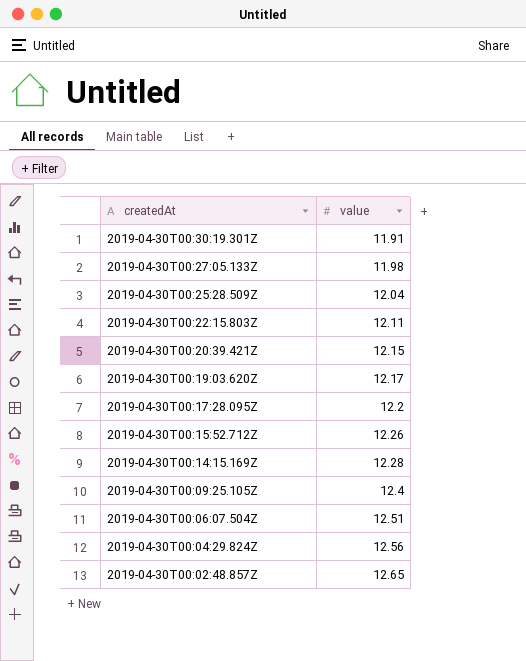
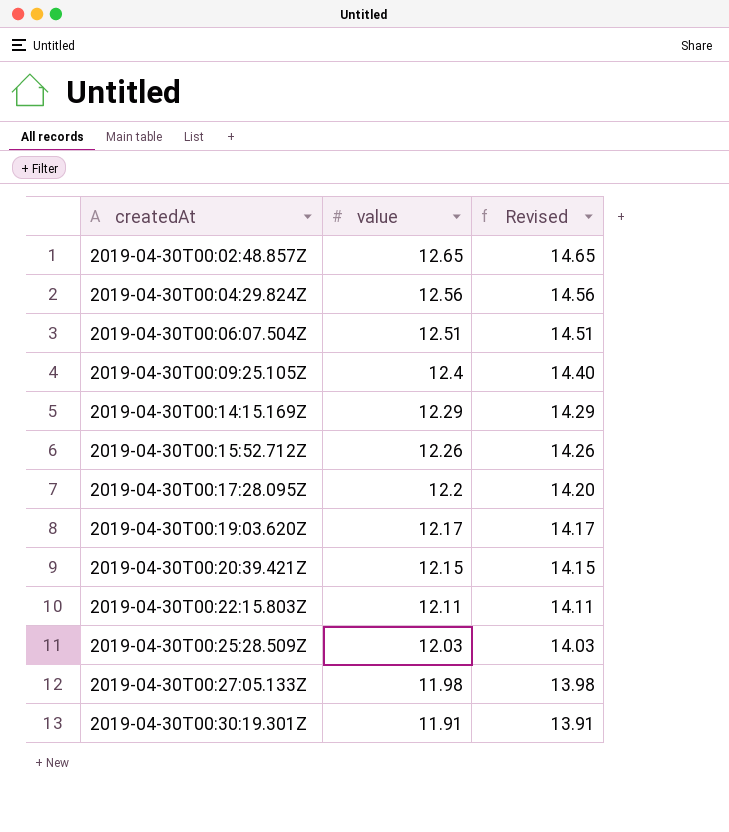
row order: createdAt descending -> createdAt ascending
column Revised | formula: none -> [value] + 2
2019-04-30T00:14:15.169Z | value: 12.28 -> 12.29
2019-04-30T00:25:28.509Z | value: 12.04 -> 12.03

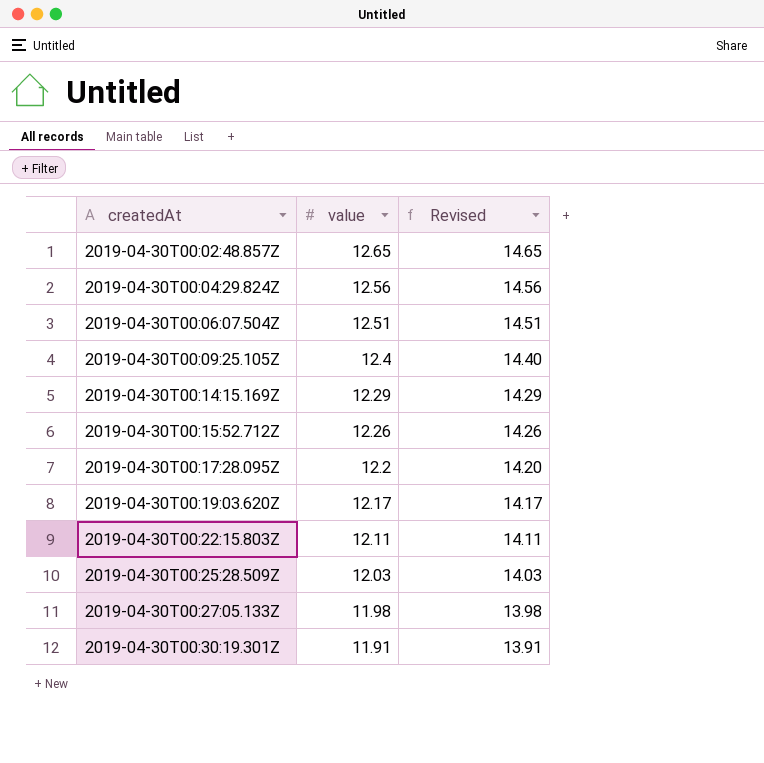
row 2019-04-30T00:20:39.421Z: 12.15 | 14.15 -> none

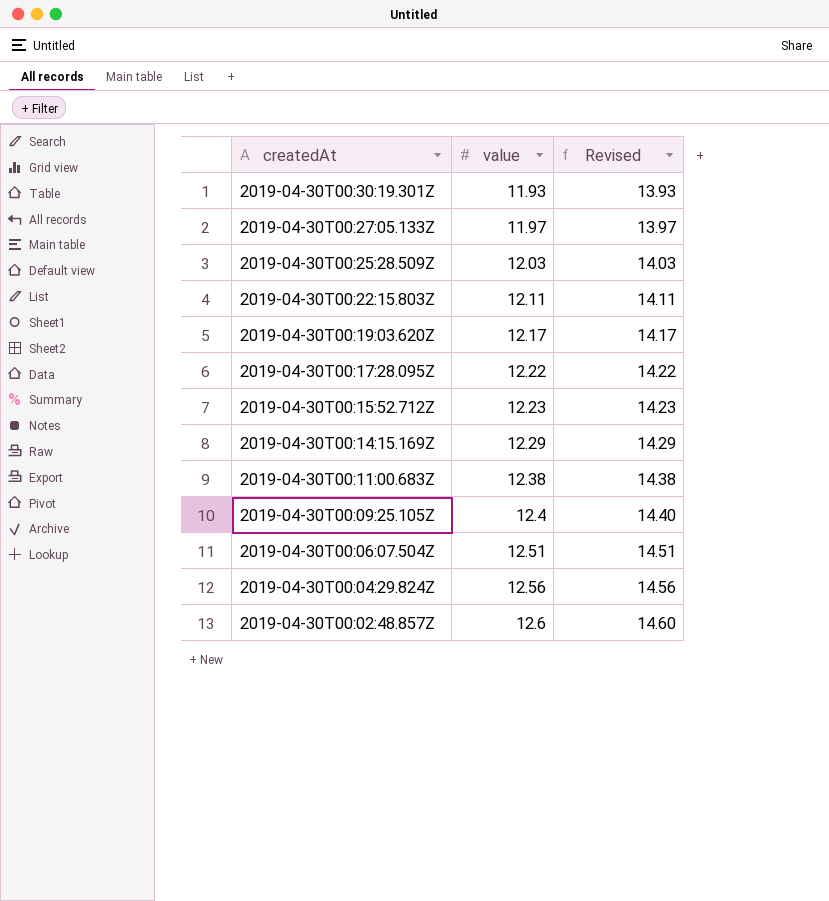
row order: createdAt ascending -> createdAt descending
2019-04-30T00:30:19.301Z | value: 11.91 -> 11.93
2019-04-30T00:30:19.301Z | Revised: 13.91 -> 13.93
2019-04-30T00:27:05.133Z | value: 11.98 -> 11.97
2019-04-30T00:27:05.133Z | Revised: 13.98 -> 13.97
2019-04-30T00:17:28.095Z | value: 12.2 -> 12.22
2019-04-30T00:17:28.095Z | Revised: 14.20 -> 14.22
2019-04-30T00:15:52.712Z | value: 12.26 -> 12.23
2019-04-30T00:15:52.712Z | Revised: 14.26 -> 14.23
row 2019-04-30T00:11:00.683Z: none -> 12.38 | 14.38
2019-04-30T00:02:48.857Z | value: 12.65 -> 12.6
2019-04-30T00:02:48.857Z | Revised: 14.65 -> 14.60

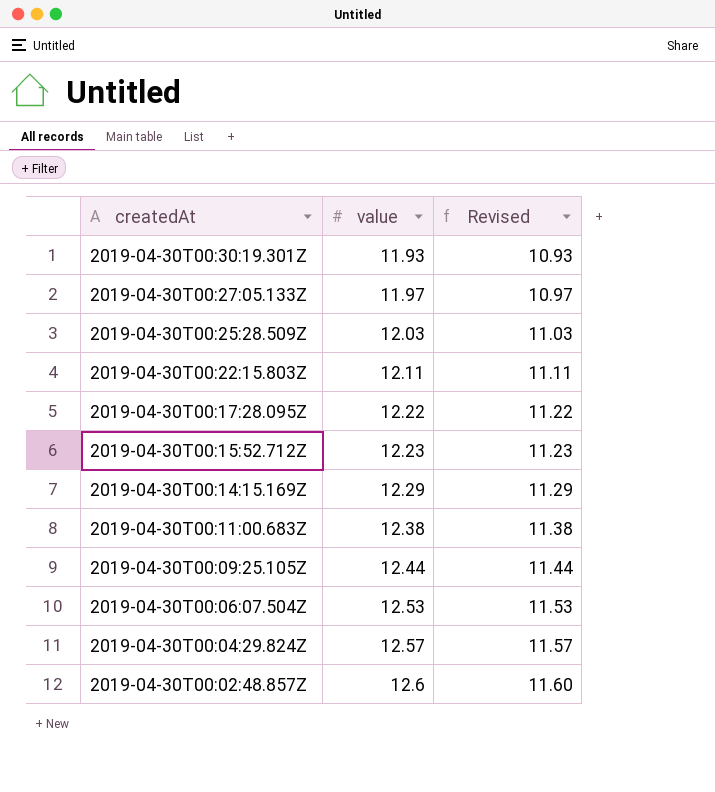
column Revised | formula: [value] + 2 -> [value] - 1
row 2019-04-30T00:19:03.620Z: 12.17 | 14.17 -> none
2019-04-30T00:09:25.105Z | value: 12.4 -> 12.44
2019-04-30T00:06:07.504Z | value: 12.51 -> 12.53
2019-04-30T00:04:29.824Z | value: 12.56 -> 12.57

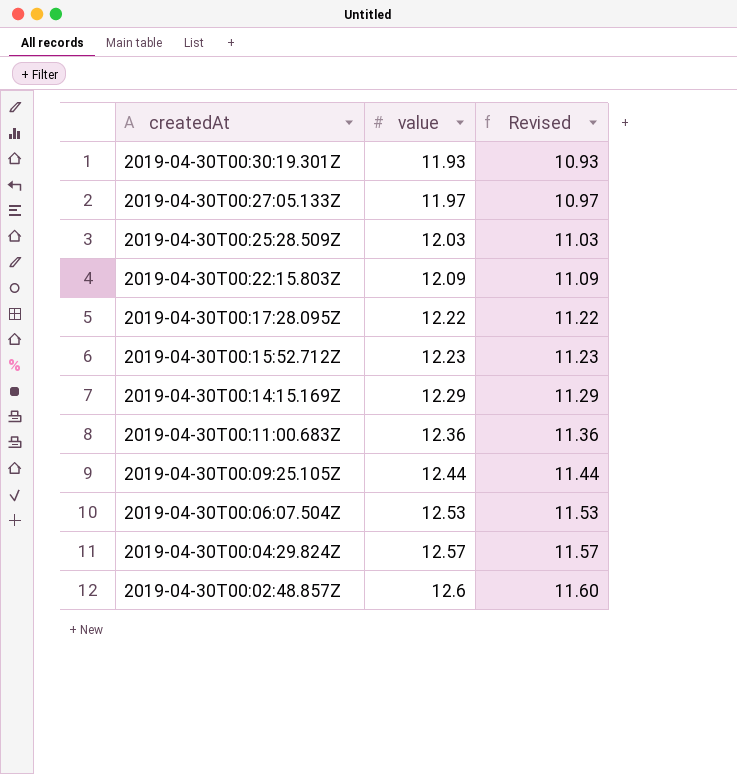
2019-04-30T00:22:15.803Z | value: 12.11 -> 12.09
2019-04-30T00:22:15.803Z | Revised: 11.11 -> 11.09
2019-04-30T00:11:00.683Z | value: 12.38 -> 12.36
2019-04-30T00:11:00.683Z | Revised: 11.38 -> 11.36

